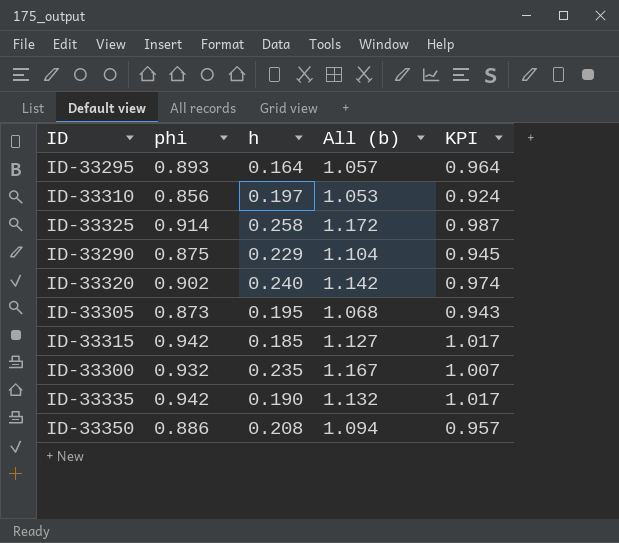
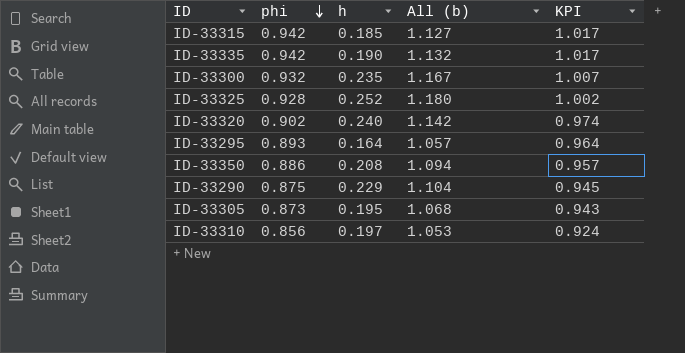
row order: none -> phi descending
ID-33325 | phi: 0.914 -> 0.928
ID-33325 | h: 0.258 -> 0.252
ID-33325 | All (b): 1.172 -> 1.180
ID-33325 | KPI: 0.987 -> 1.002

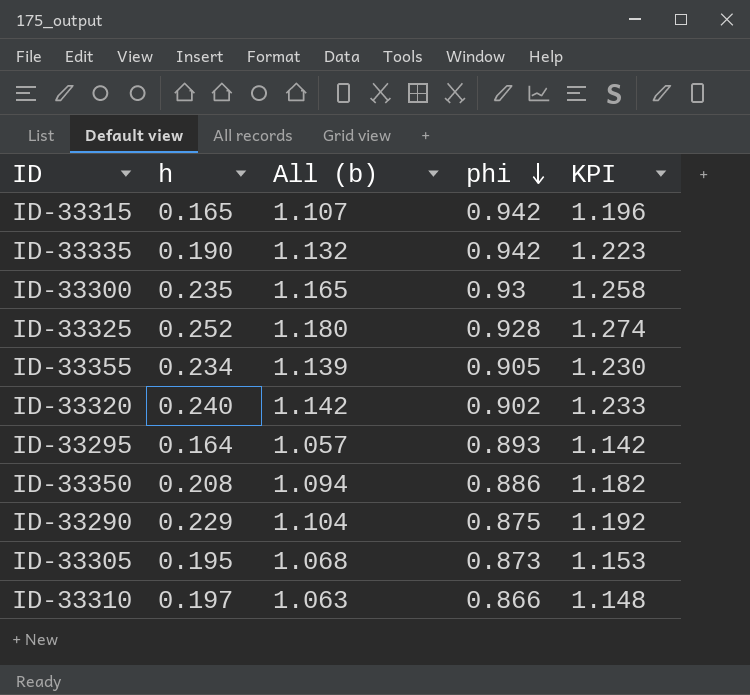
column phi | position: 2 -> 4
column KPI | formula: [phi] * 1.08 -> [All (b)] * 1.08
ID-33315 | h: 0.185 -> 0.165
ID-33315 | All (b): 1.127 -> 1.107
ID-33300 | All (b): 1.167 -> 1.165
ID-33300 | phi: 0.932 -> 0.93
row ID-33355: none -> 0.234 | 1.139 | 0.905 | 1.230
ID-33310 | All (b): 1.053 -> 1.063
ID-33310 | phi: 0.856 -> 0.866

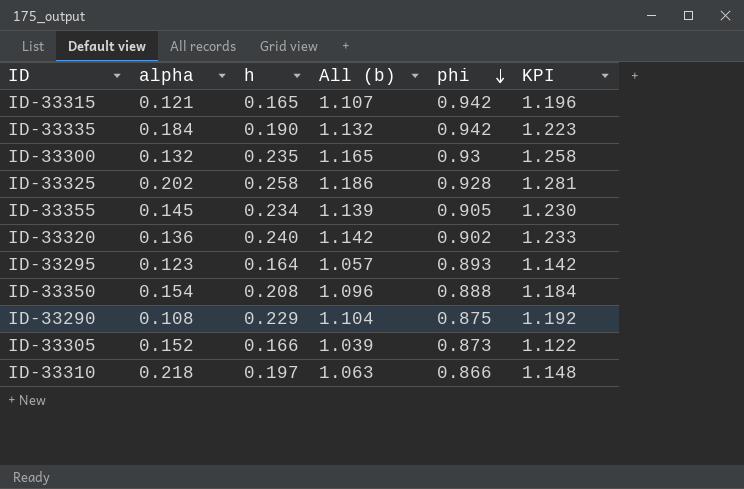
column alpha | position: none -> 2
ID-33325 | h: 0.252 -> 0.258
ID-33325 | All (b): 1.180 -> 1.186
ID-33325 | KPI: 1.274 -> 1.281
ID-33350 | All (b): 1.094 -> 1.096
ID-33350 | phi: 0.886 -> 0.888
ID-33350 | KPI: 1.182 -> 1.184
ID-33305 | h: 0.195 -> 0.166
ID-33305 | All (b): 1.068 -> 1.039
ID-33305 | KPI: 1.153 -> 1.122

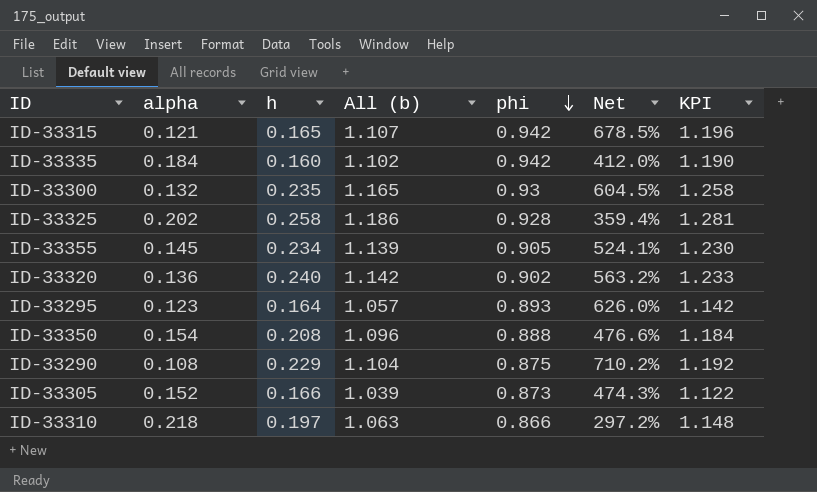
column Net | formula: none -> ([phi] - [alpha]) / [alpha]
ID-33335 | h: 0.190 -> 0.160
ID-33335 | All (b): 1.132 -> 1.102
ID-33335 | KPI: 1.223 -> 1.190

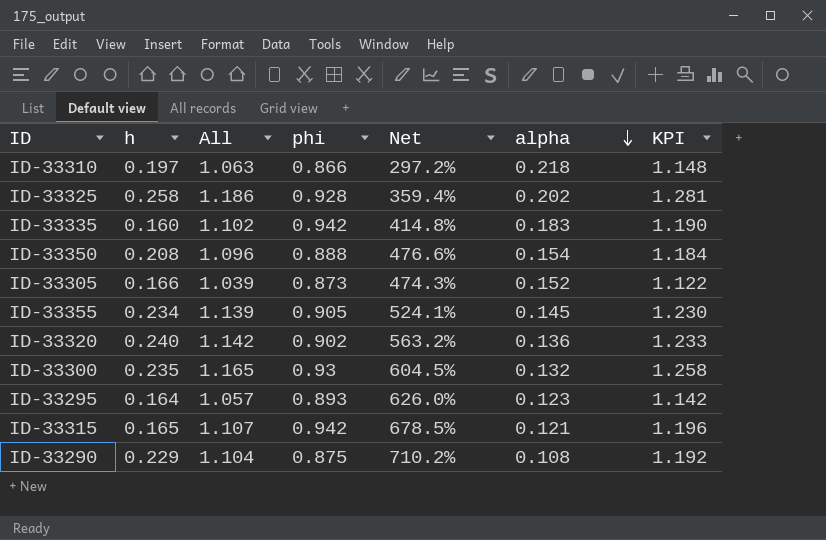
row order: phi descending -> alpha descending
column name: All (b) -> All
column alpha | position: 2 -> 6
ID-33335 | Net: 412.0% -> 414.8%
ID-33335 | alpha: 0.184 -> 0.183

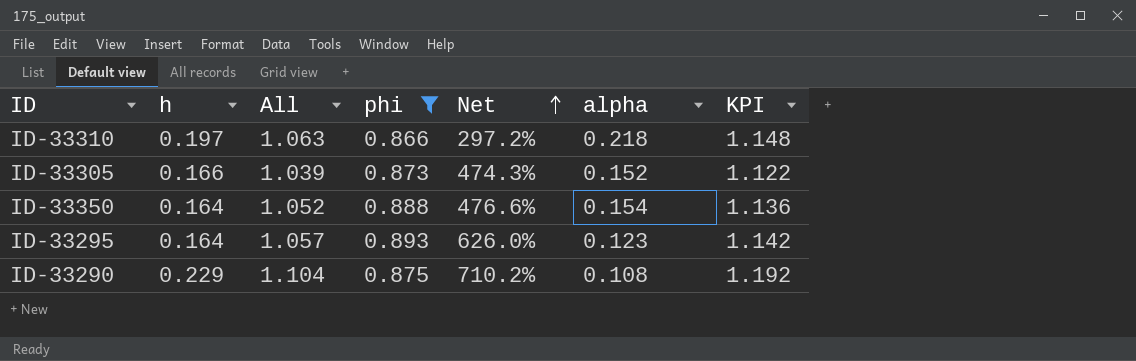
filter: none -> phi <= 0.893
row order: alpha descending -> Net ascending
ID-33350 | h: 0.208 -> 0.164
ID-33350 | All: 1.096 -> 1.052
ID-33350 | KPI: 1.184 -> 1.136

